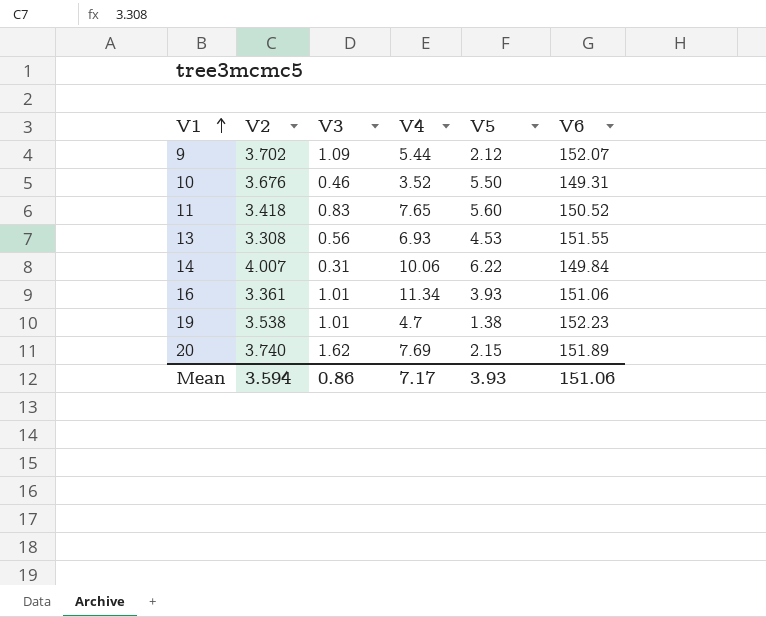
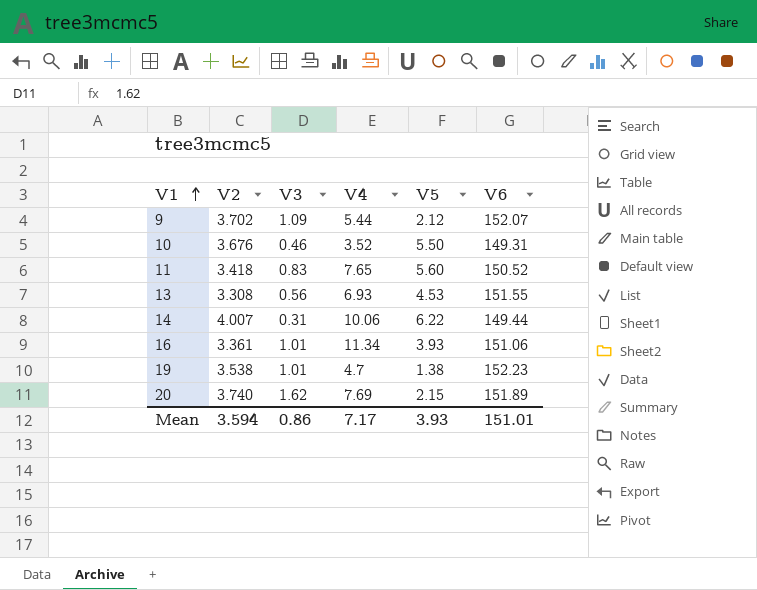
14 | V6: 149.84 -> 149.44
Mean | V6: 151.06 -> 151.01

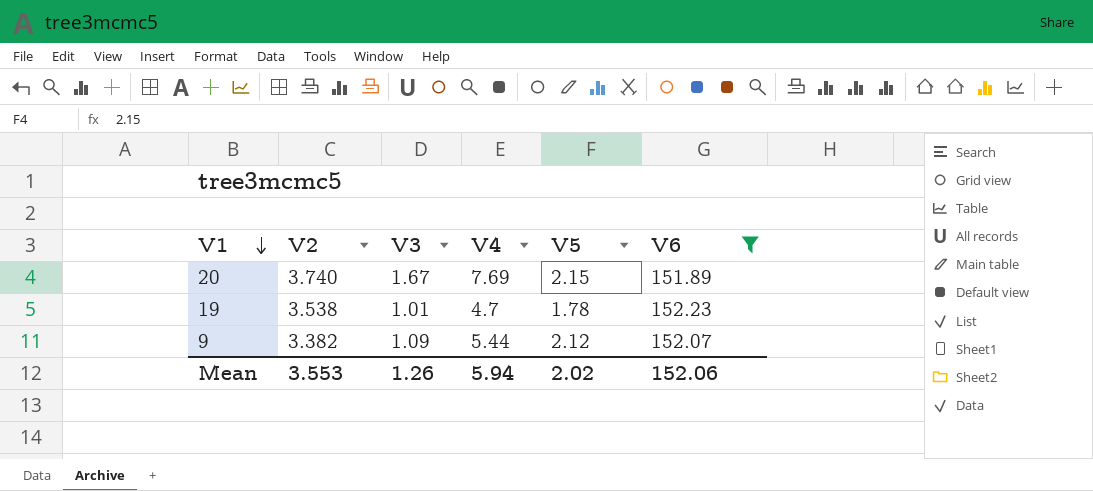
filter: none -> V6 >= 151.89
row order: V1 ascending -> V1 descending
20 | V3: 1.62 -> 1.67
19 | V5: 1.38 -> 1.78
9 | V2: 3.702 -> 3.382
Mean | V2: 3.594 -> 3.553
Mean | V3: 0.86 -> 1.26
Mean | V4: 7.17 -> 5.94
Mean | V5: 3.93 -> 2.02
Mean | V6: 151.01 -> 152.06

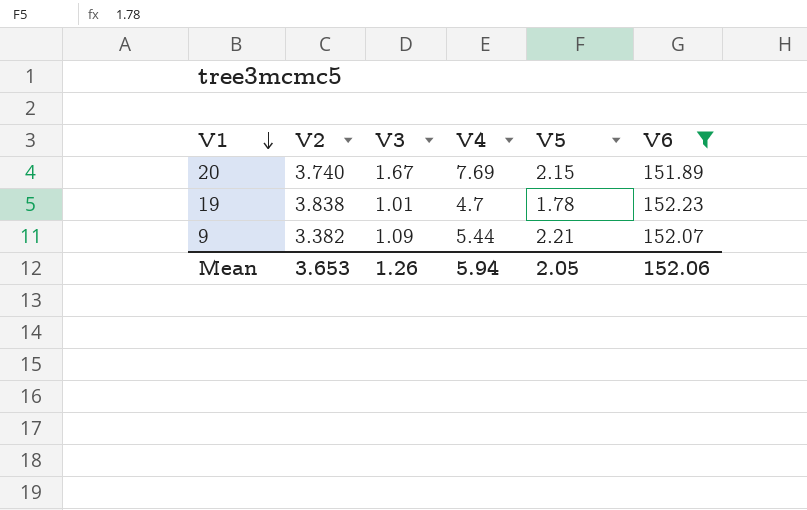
19 | V2: 3.538 -> 3.838
9 | V5: 2.12 -> 2.21
Mean | V2: 3.553 -> 3.653
Mean | V5: 2.02 -> 2.05

